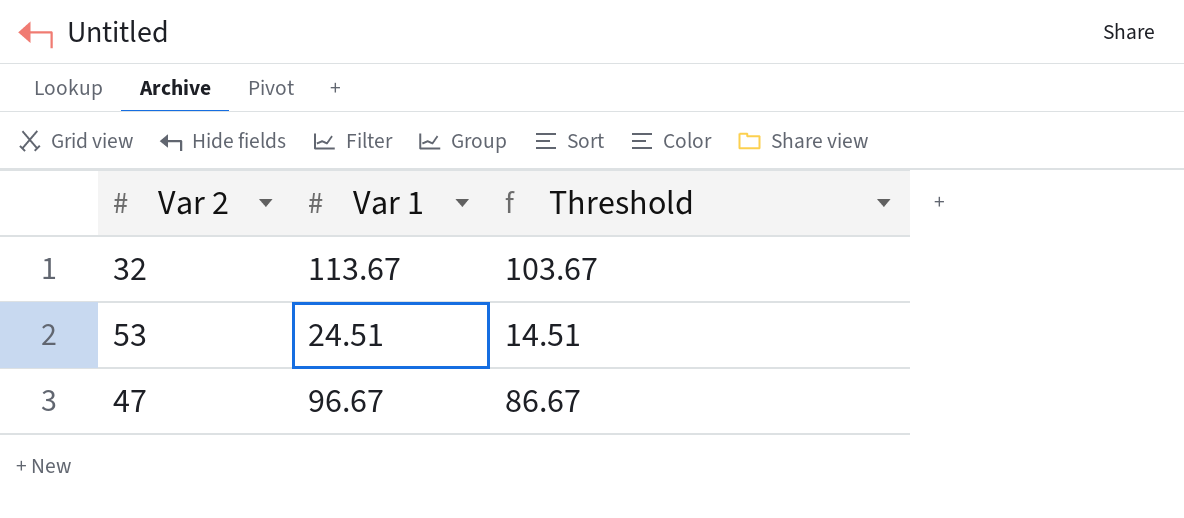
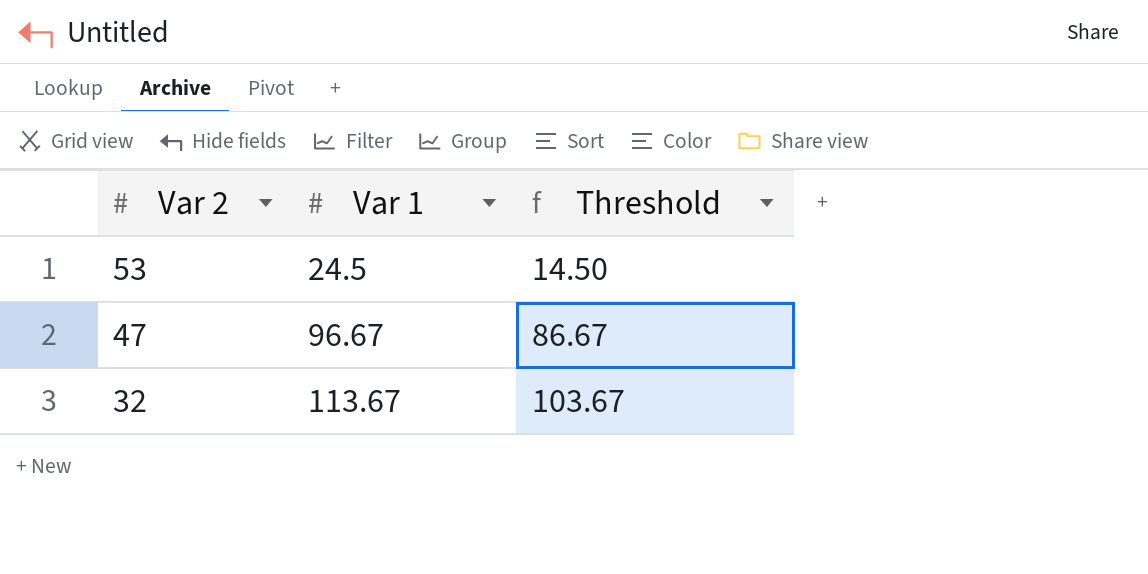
row order: none -> Var 2 descending
53 | Var 1: 24.51 -> 24.5
53 | Threshold: 14.51 -> 14.50

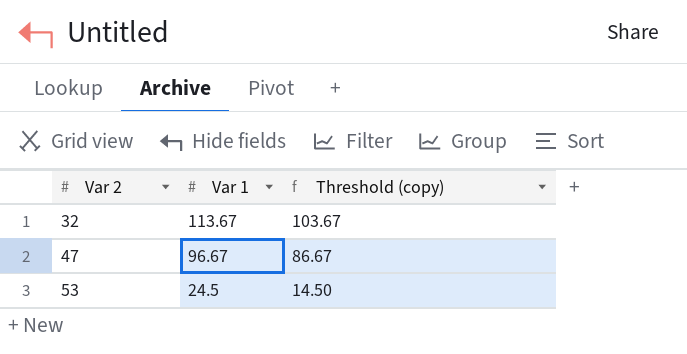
row order: Var 2 descending -> Var 2 ascending
column name: Threshold -> Threshold (copy)

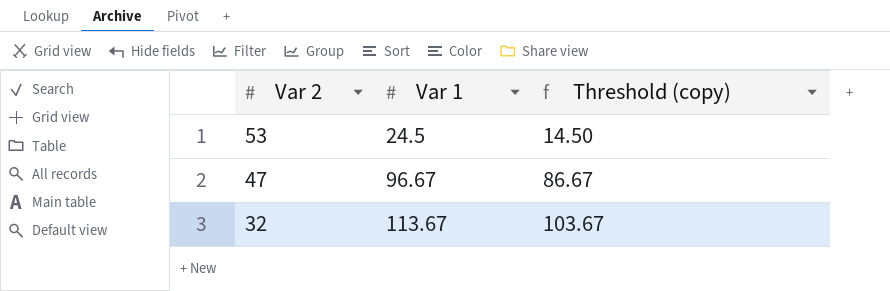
row order: Var 2 ascending -> Var 2 descending

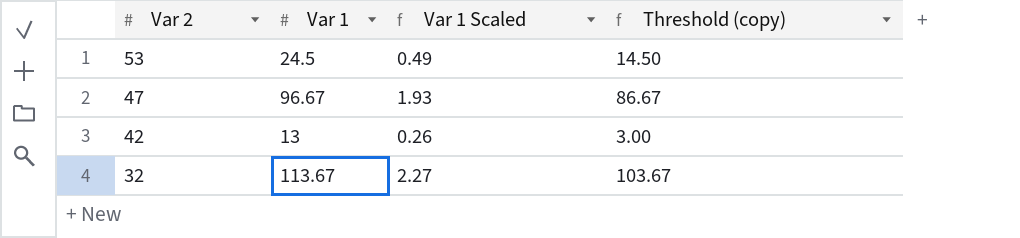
column Var 1 Scaled | formula: none -> [Var 1] * 0.02
row 42: none -> 13 | 0.26 | 3.00

